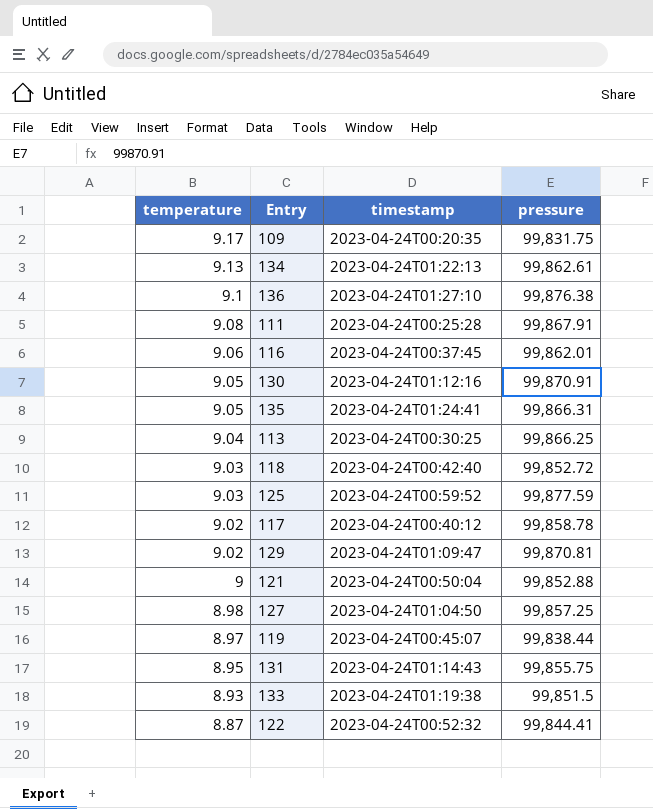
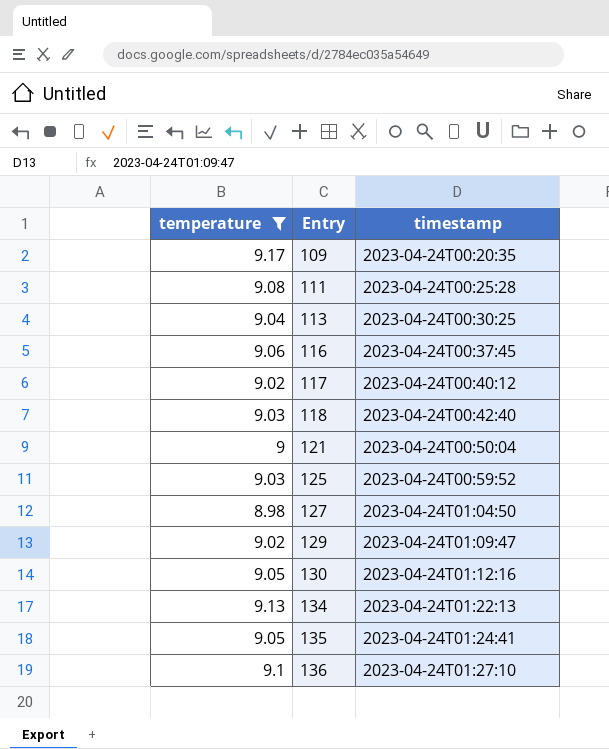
filter: none -> temperature >= 8.98
row order: temperature descending -> Entry ascending
column pressure | position: 4 -> none

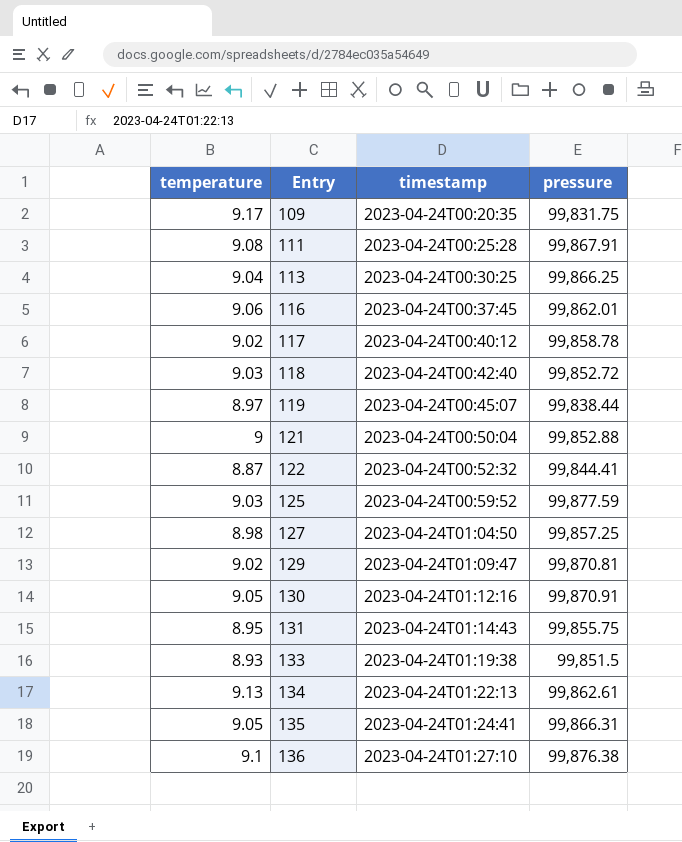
filter: temperature >= 8.98 -> none
column pressure | position: none -> 4

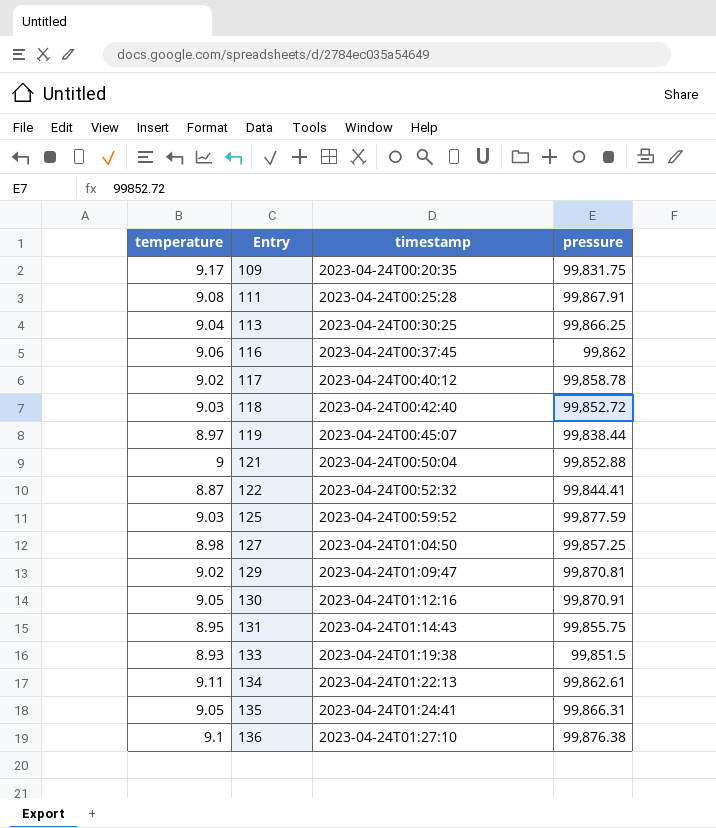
116 | pressure: 99,862.01 -> 99,862
134 | temperature: 9.13 -> 9.11

